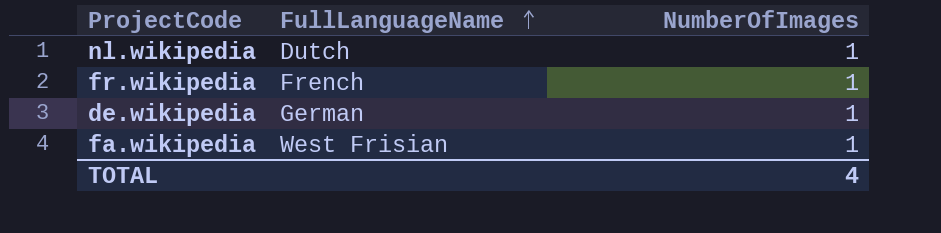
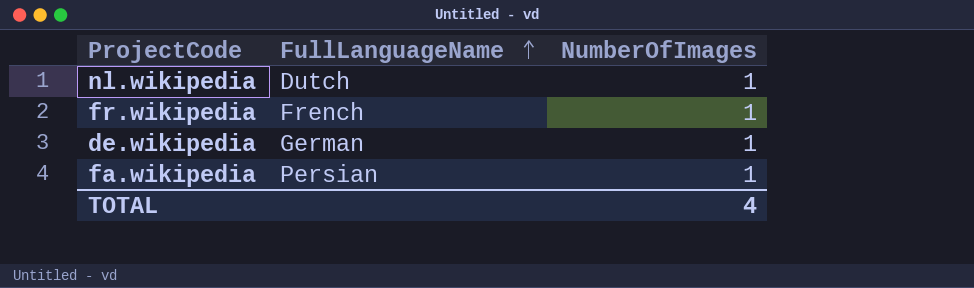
fa.wikipedia | FullLanguageName: West Frisian -> Persian

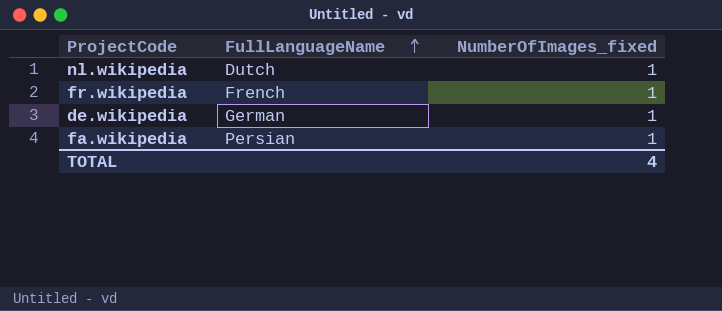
column name: NumberOfImages -> NumberOfImages_fixed

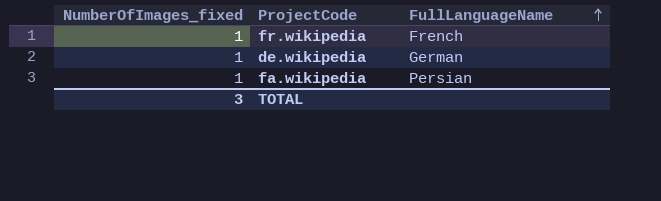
column NumberOfImages_fixed | position: 3 -> 1
row nl.wikipedia: Dutch | 1 -> none
TOTAL | NumberOfImages_fixed: 4 -> 3

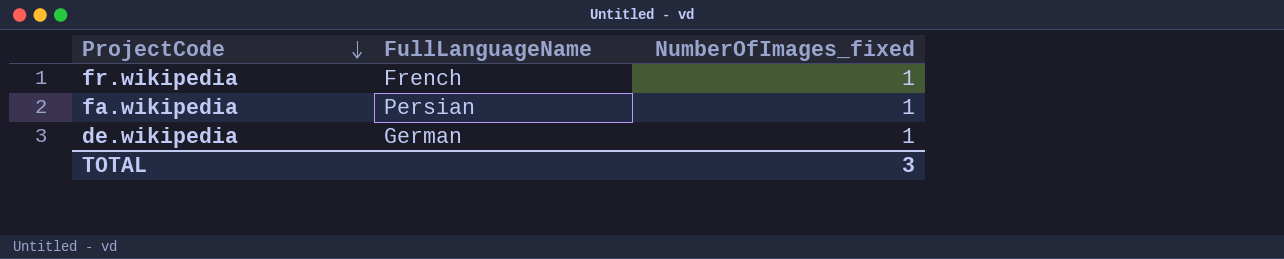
row order: FullLanguageName ascending -> ProjectCode descending
column NumberOfImages_fixed | position: 1 -> 3

